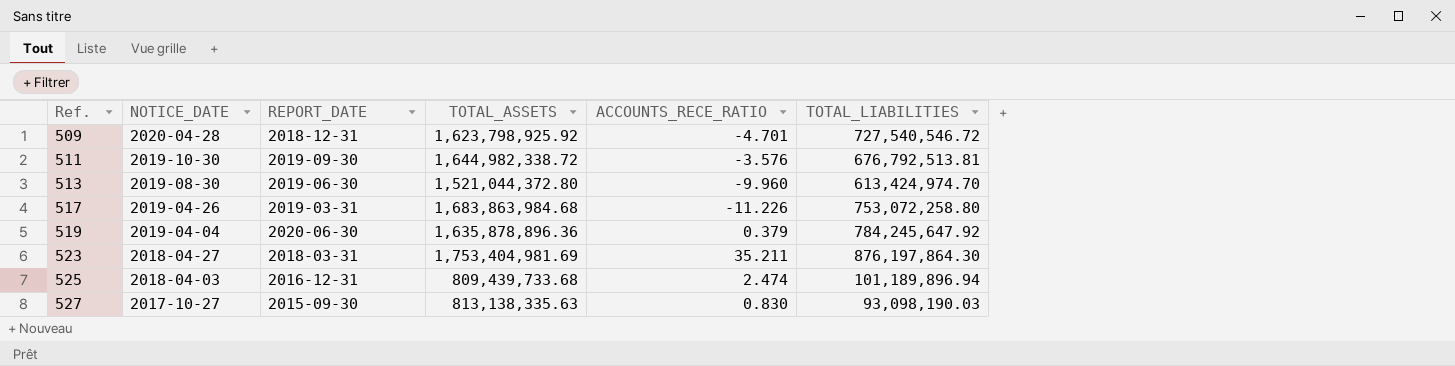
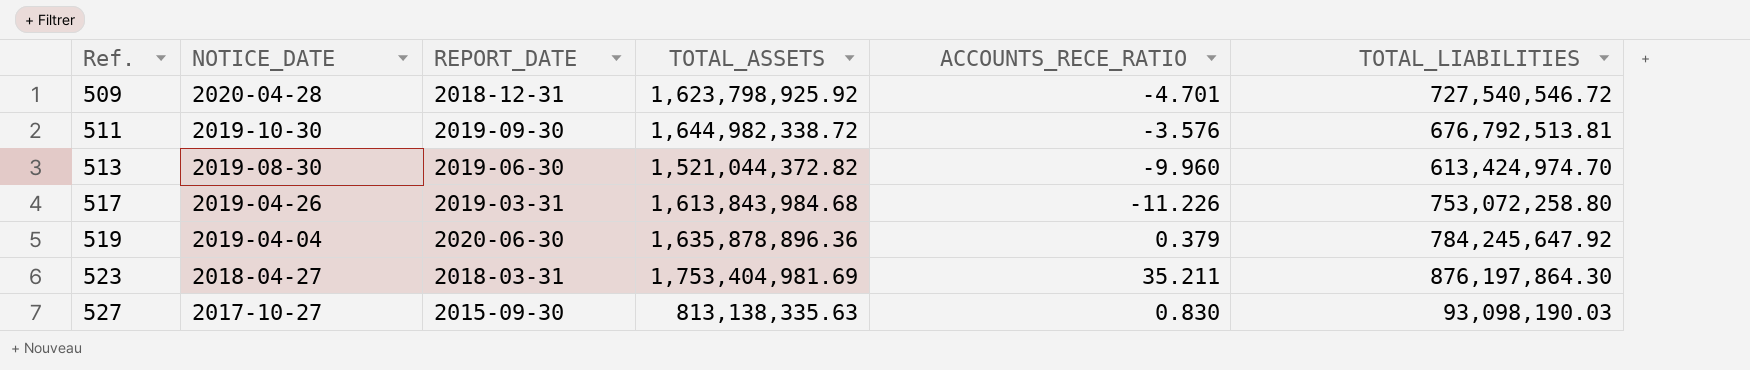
row 525: 2018-04-03 | 2016-12-31 | 809,439,733.68 | 2.474 | 101,189,896.94 -> none
513 | TOTAL_ASSETS: 1,521,044,372.80 -> 1,521,044,372.82
517 | TOTAL_ASSETS: 1,683,863,984.68 -> 1,613,843,984.68

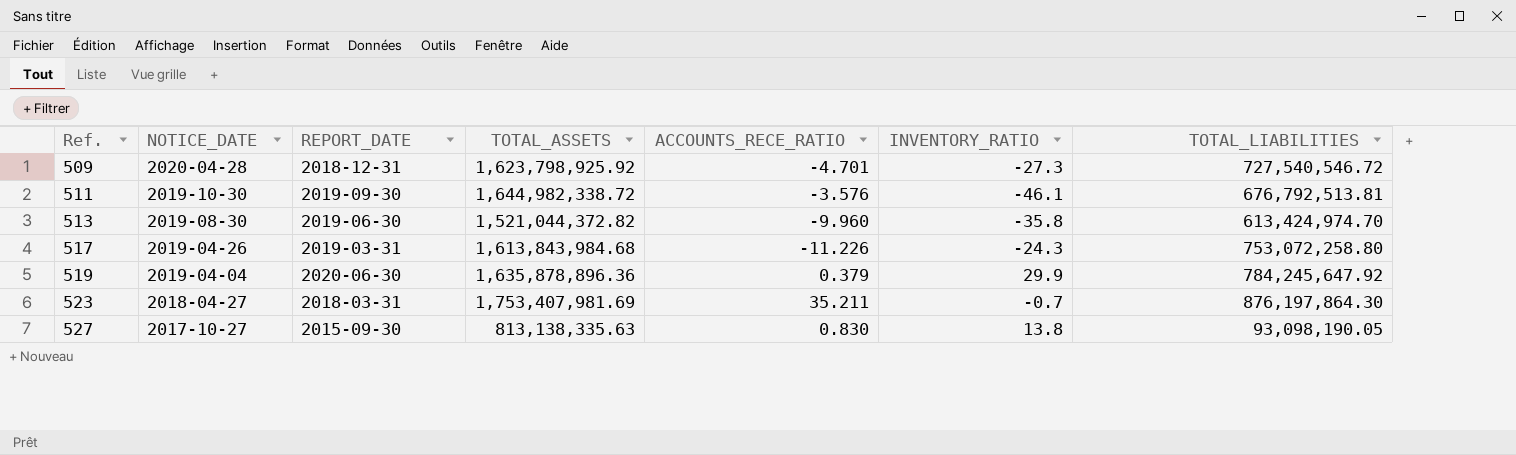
column INVENTORY_RATIO | position: none -> 6
523 | TOTAL_ASSETS: 1,753,404,981.69 -> 1,753,407,981.69
527 | TOTAL_LIABILITIES: 93,098,190.03 -> 93,098,190.05

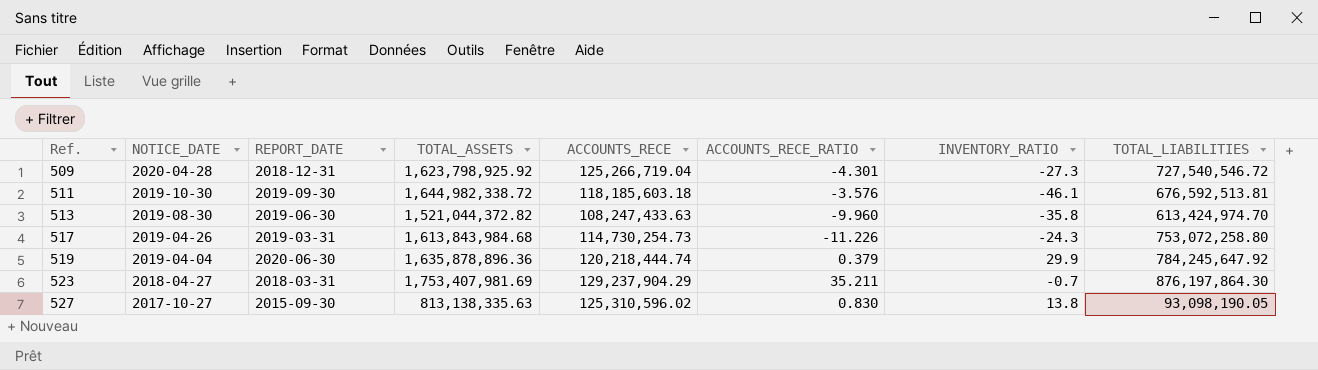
column ACCOUNTS_RECE | position: none -> 5
509 | ACCOUNTS_RECE_RATIO: -4.701 -> -4.301
511 | TOTAL_LIABILITIES: 676,792,513.81 -> 676,592,513.81

